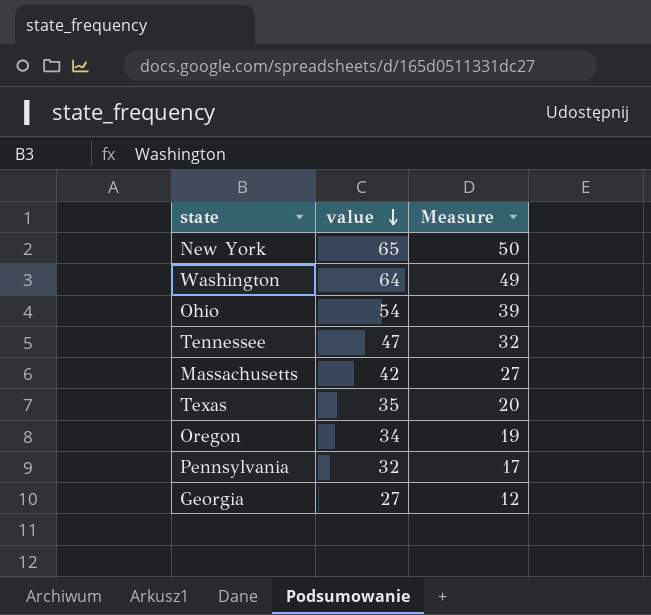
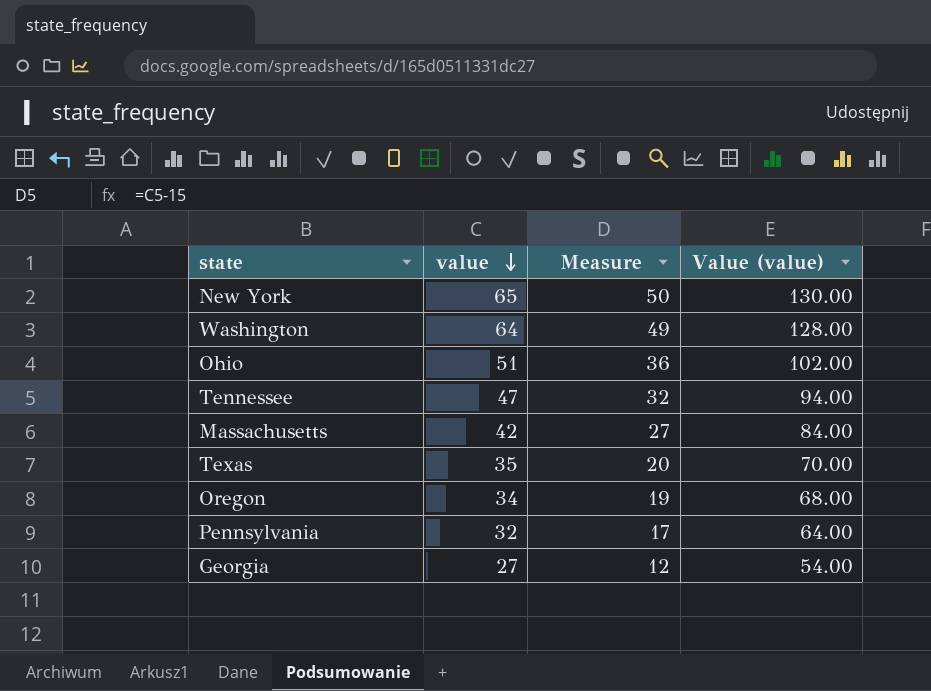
column Value (value) | formula: none -> [value] * 2
Ohio | value: 54 -> 51
Ohio | Measure: 39 -> 36

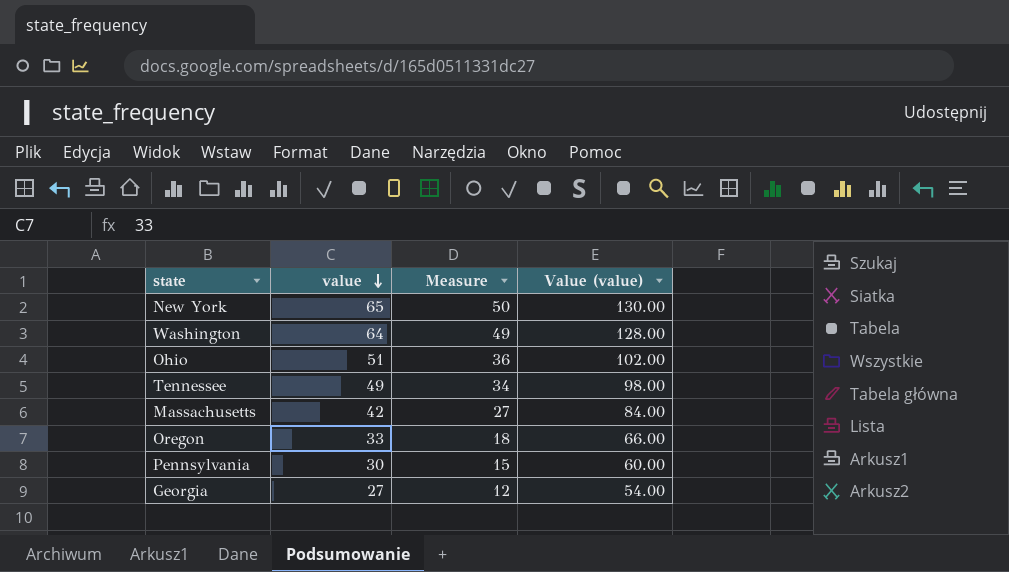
row Texas: 35 | 20 | 70.00 -> none
Tennessee | value: 47 -> 49
Tennessee | Measure: 32 -> 34
Tennessee | Value (value): 94.00 -> 98.00
Oregon | value: 34 -> 33
Oregon | Measure: 19 -> 18
Oregon | Value (value): 68.00 -> 66.00
Pennsylvania | value: 32 -> 30
Pennsylvania | Measure: 17 -> 15
Pennsylvania | Value (value): 64.00 -> 60.00

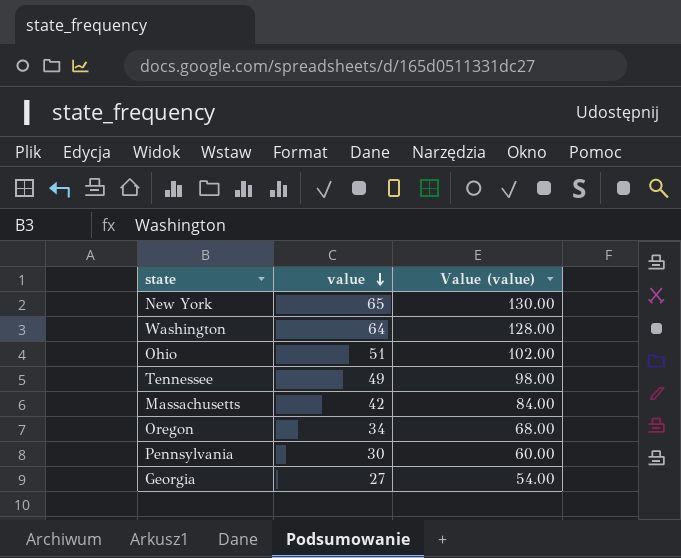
column Measure | formula: [value] - 15 -> none
Oregon | value: 33 -> 34
Oregon | Value (value): 66.00 -> 68.00

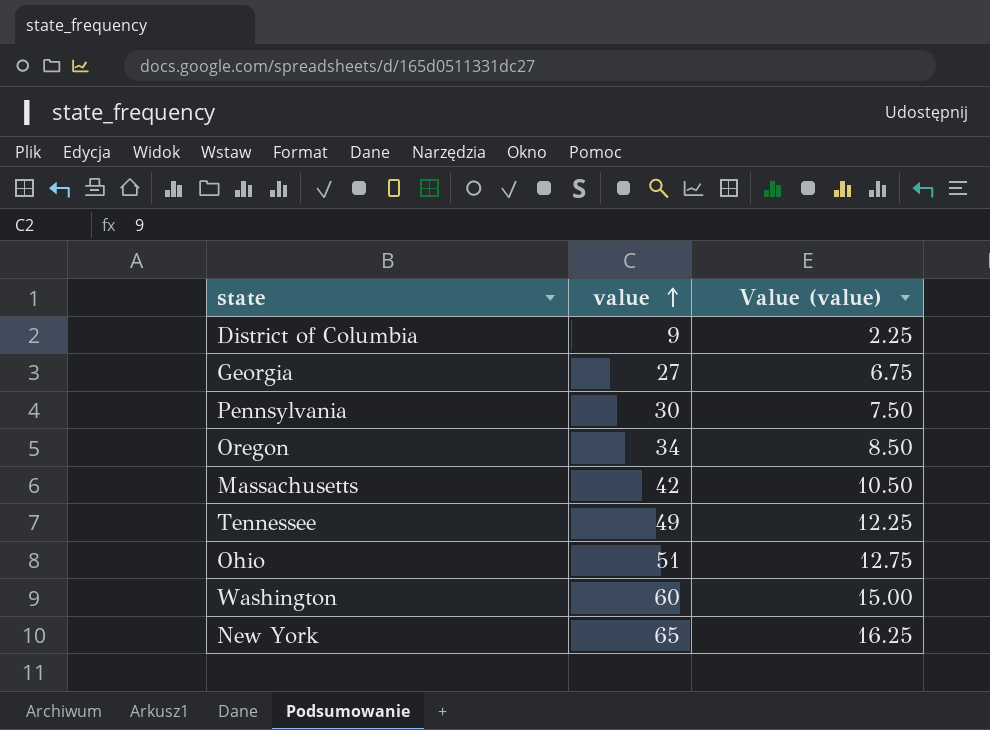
row order: value descending -> value ascending
column Value (value) | formula: [value] * 2 -> [value] * 0.25
row District of Columbia: none -> 9 | 2.25
Washington | value: 64 -> 60

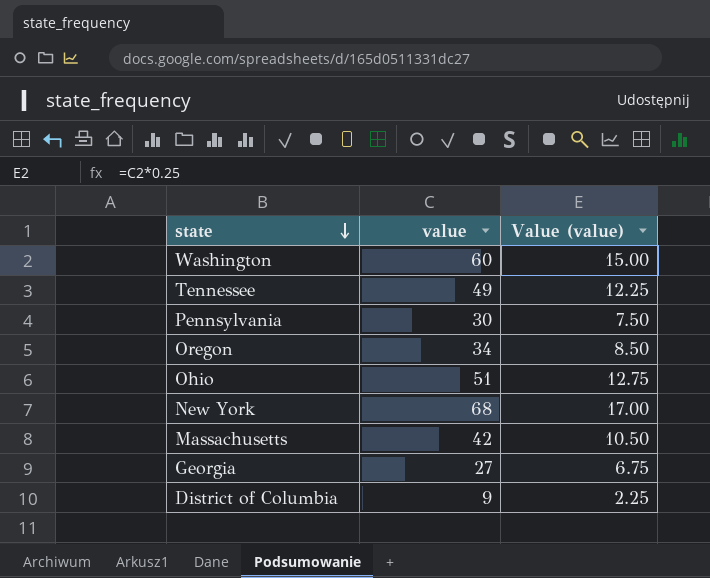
row order: value ascending -> state descending
New York | value: 65 -> 68
New York | Value (value): 16.25 -> 17.00

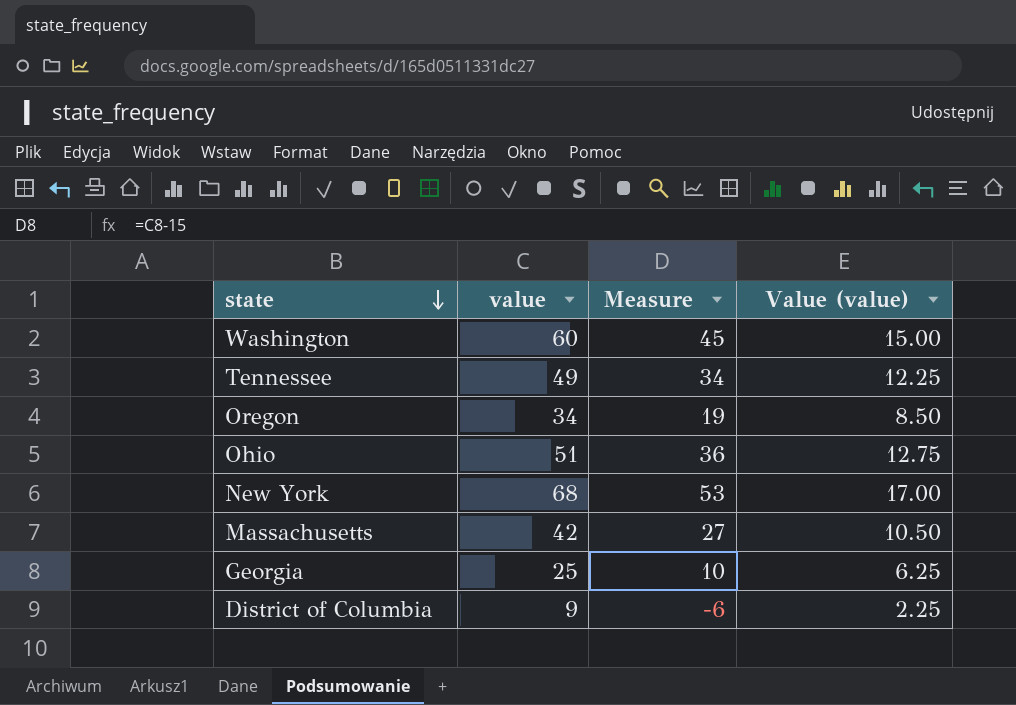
column Measure | formula: none -> [value] - 15
row Pennsylvania: 30 | 7.50 -> none
Georgia | value: 27 -> 25
Georgia | Value (value): 6.75 -> 6.25

